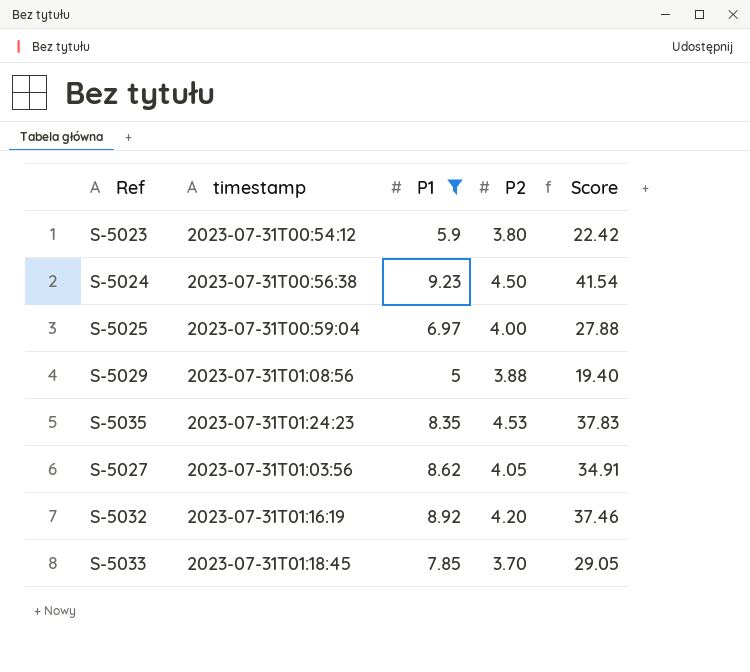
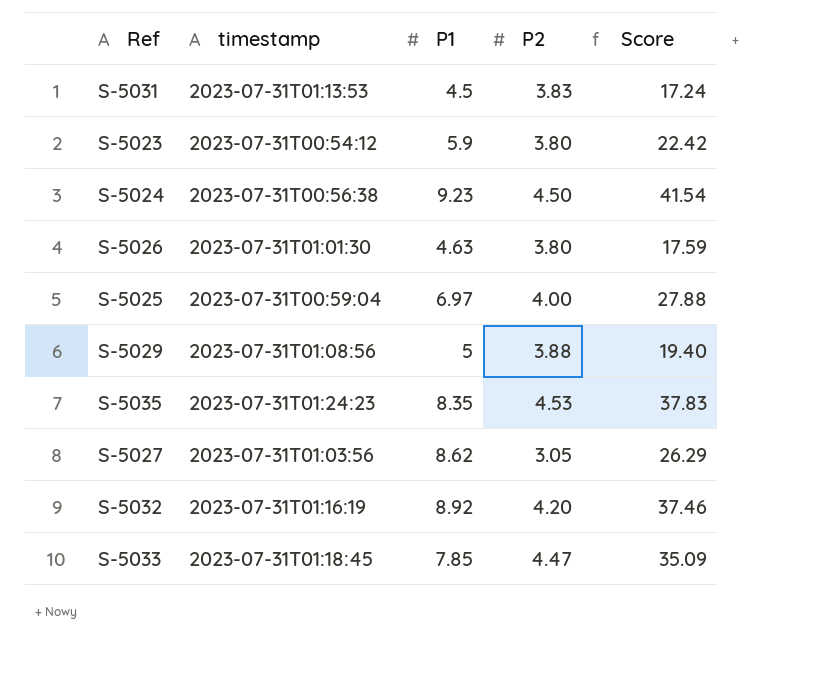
filter: P1 >= 5 -> none
S-5027 | P2: 4.05 -> 3.05
S-5027 | Score: 34.91 -> 26.29
S-5033 | P2: 3.70 -> 4.47
S-5033 | Score: 29.05 -> 35.09

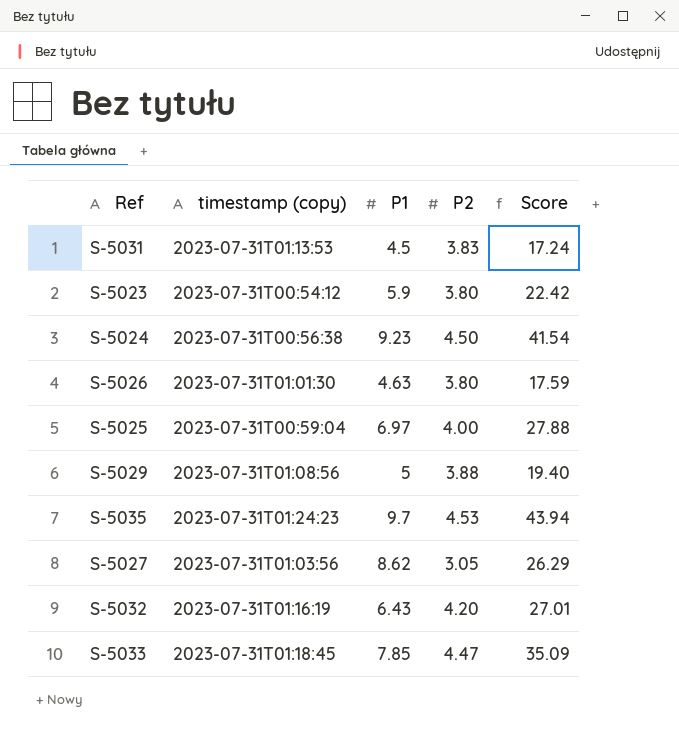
column name: timestamp -> timestamp (copy)
S-5035 | P1: 8.35 -> 9.7
S-5035 | Score: 37.83 -> 43.94
S-5032 | P1: 8.92 -> 6.43
S-5032 | Score: 37.46 -> 27.01

